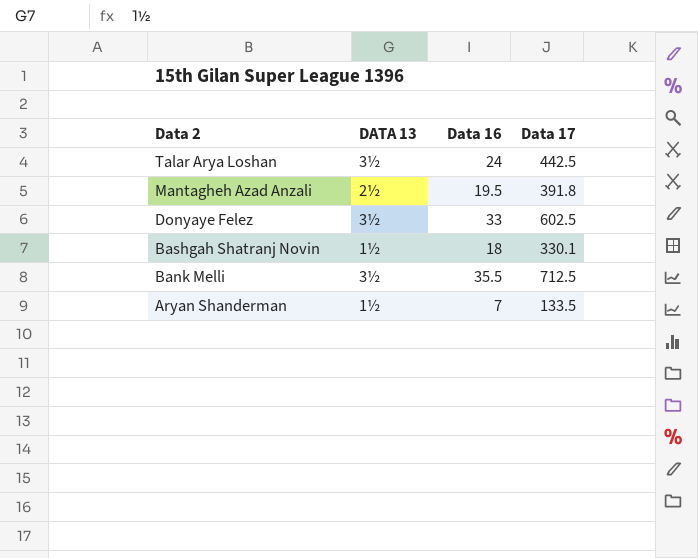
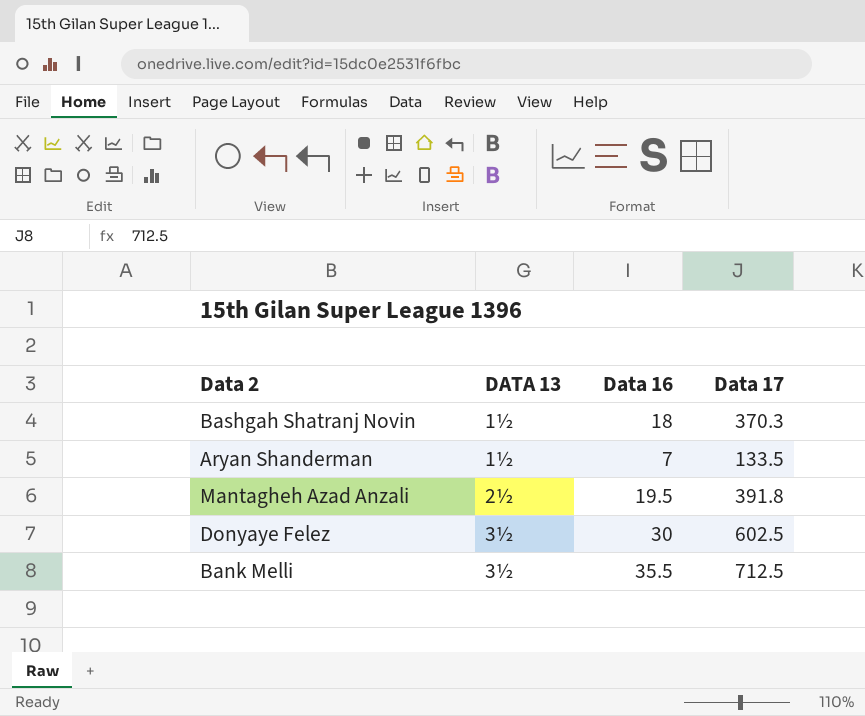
row order: Data 2 descending -> DATA 13 ascending
row Talar Arya Loshan: 3½ | 24 | 442.5 -> none
Bashgah Shatranj Novin | Data 17: 330.1 -> 370.3
Donyaye Felez | Data 16: 33 -> 30

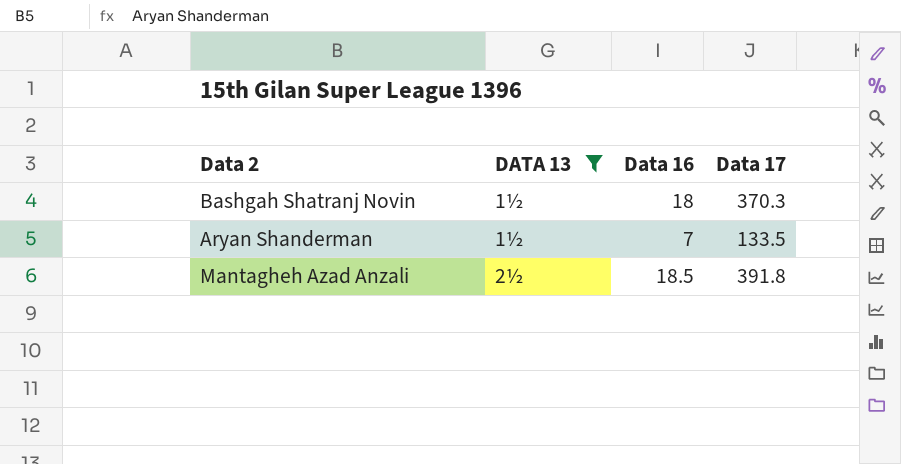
filter: none -> DATA 13 != 3½
Mantagheh Azad Anzali | Data 16: 19.5 -> 18.5

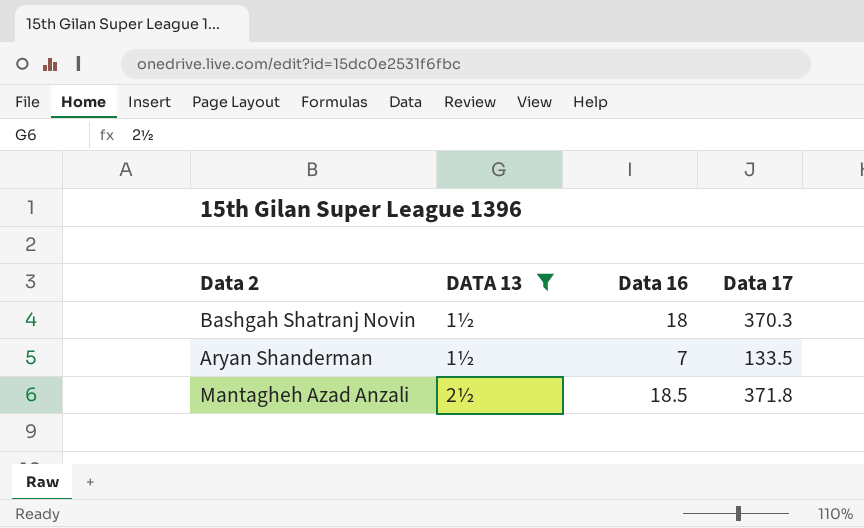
Mantagheh Azad Anzali | Data 17: 391.8 -> 371.8

